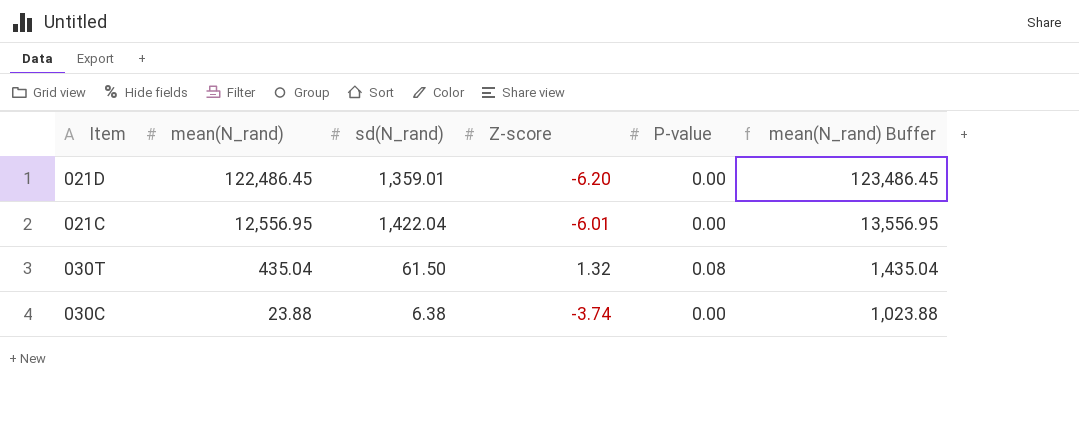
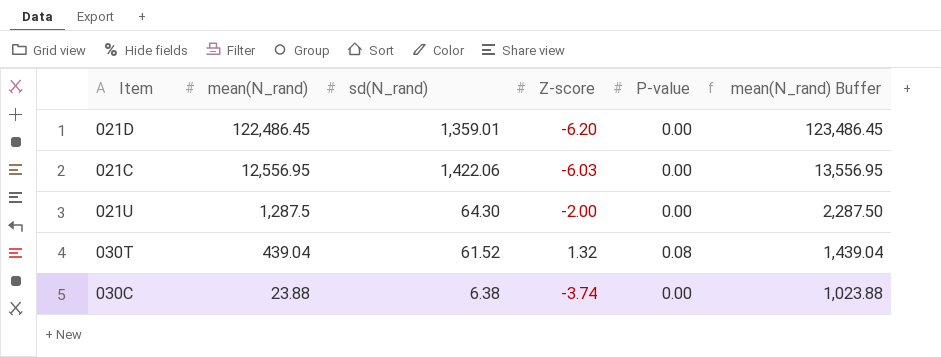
021C | sd(N_rand): 1,422.04 -> 1,422.06
021C | Z-score: -6.01 -> -6.03
row 021U: none -> 1,287.5 | 64.30 | -2.00 | 0.00 | 2,287.50
030T | mean(N_rand): 435.04 -> 439.04
030T | sd(N_rand): 61.50 -> 61.52
030T | mean(N_rand) Buffer: 1,435.04 -> 1,439.04

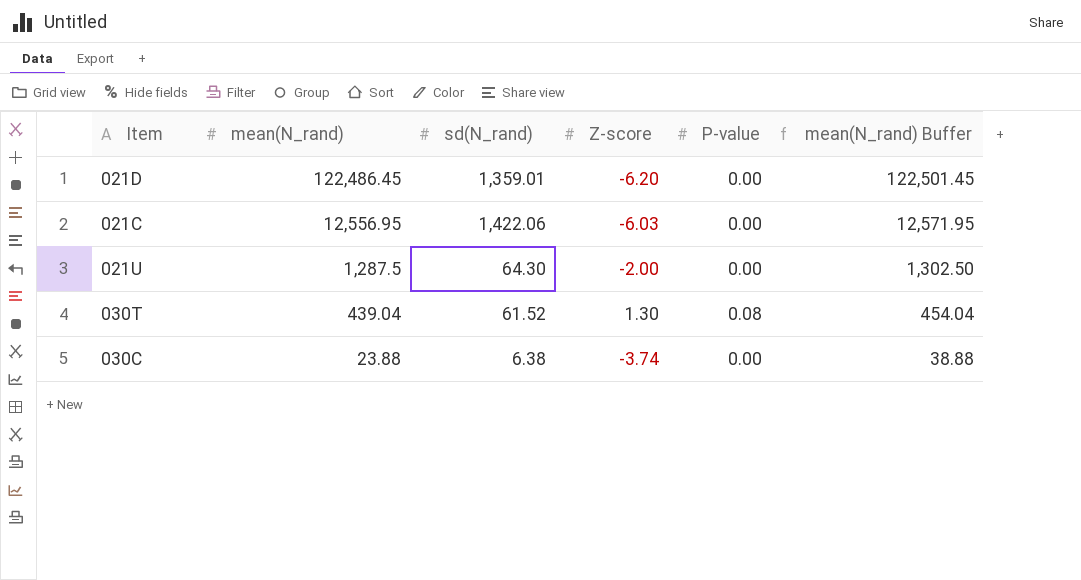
column mean(N_rand) Buffer | formula: [mean(N_rand)] + 1000 -> [mean(N_rand)] + 15
030T | Z-score: 1.32 -> 1.30

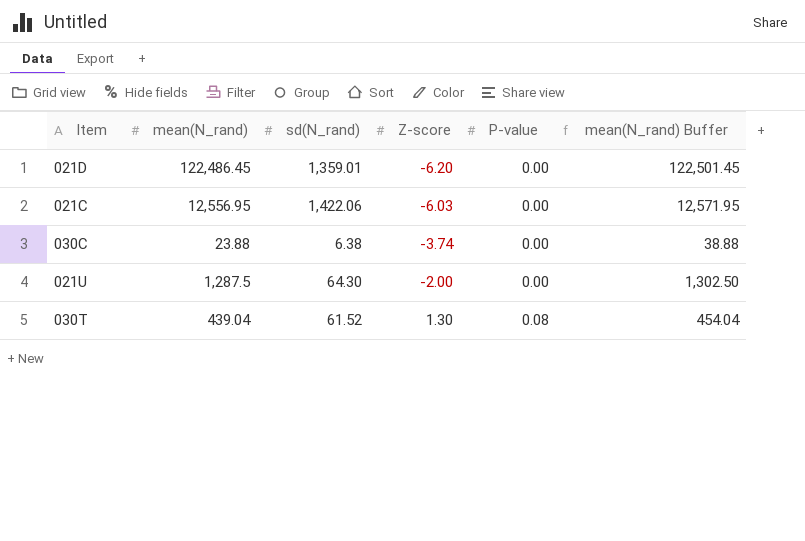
row order: mean(N_rand) descending -> Z-score ascending

